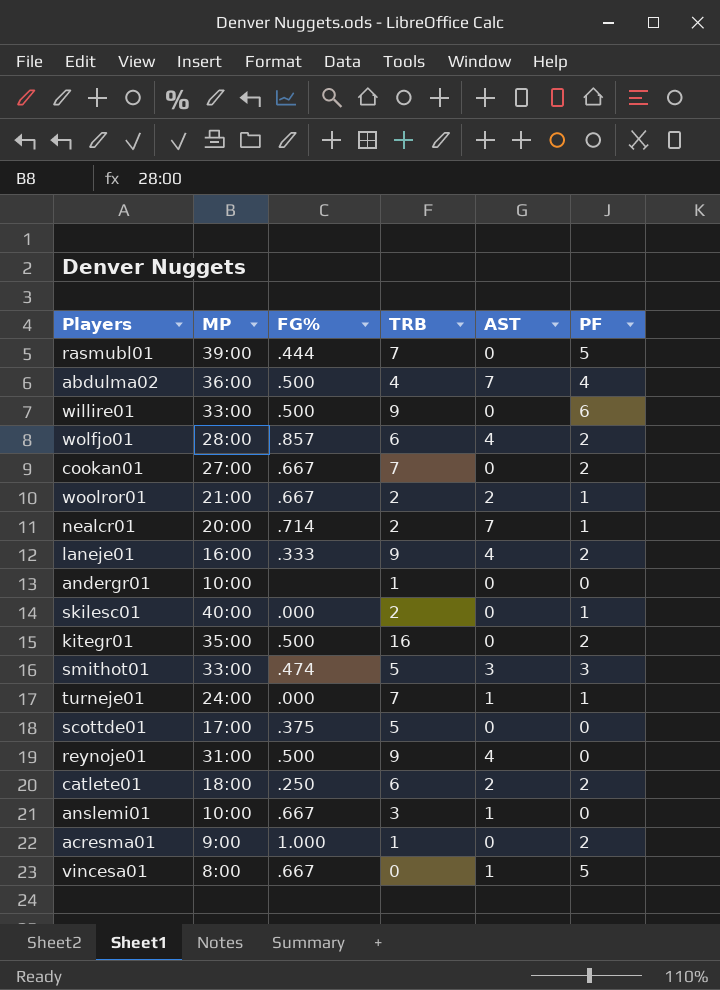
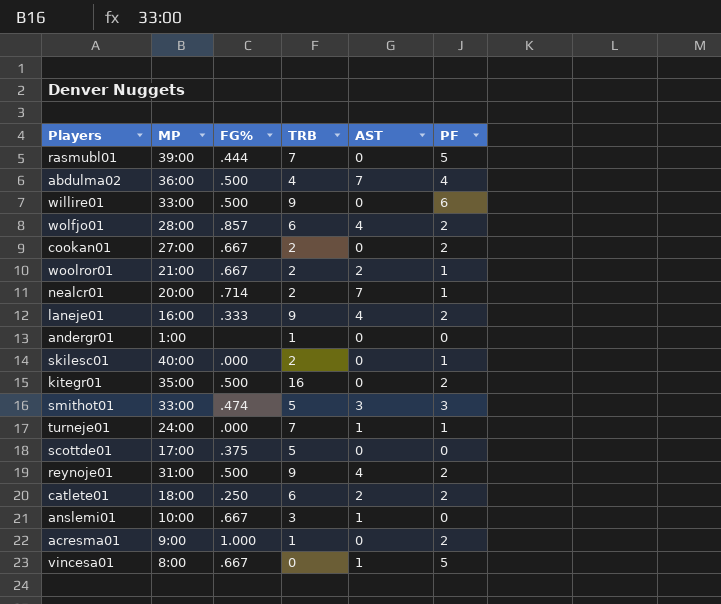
cookan01 | TRB: 7 -> 2
andergr01 | MP: 10:00 -> 1:00
reynoje01 | PF: 0 -> 2

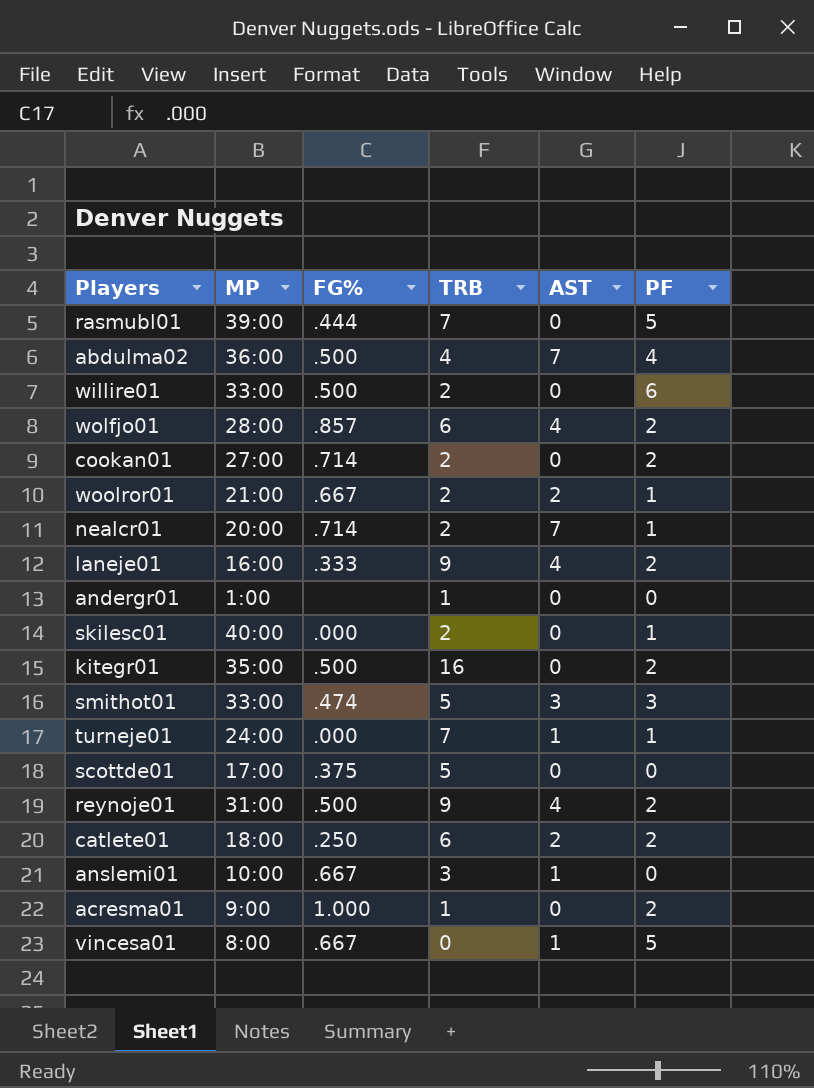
willire01 | TRB: 9 -> 2
cookan01 | FG%: .667 -> .714

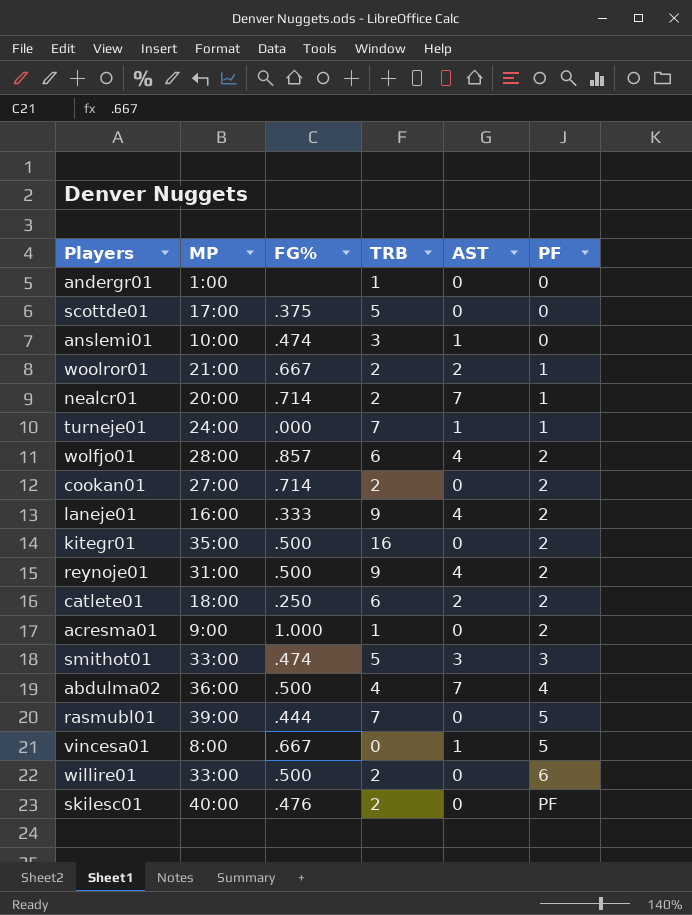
row order: none -> PF ascending
anslemi01 | FG%: .667 -> .474
skilesc01 | FG%: .000 -> .476
skilesc01 | PF: 1 -> PF

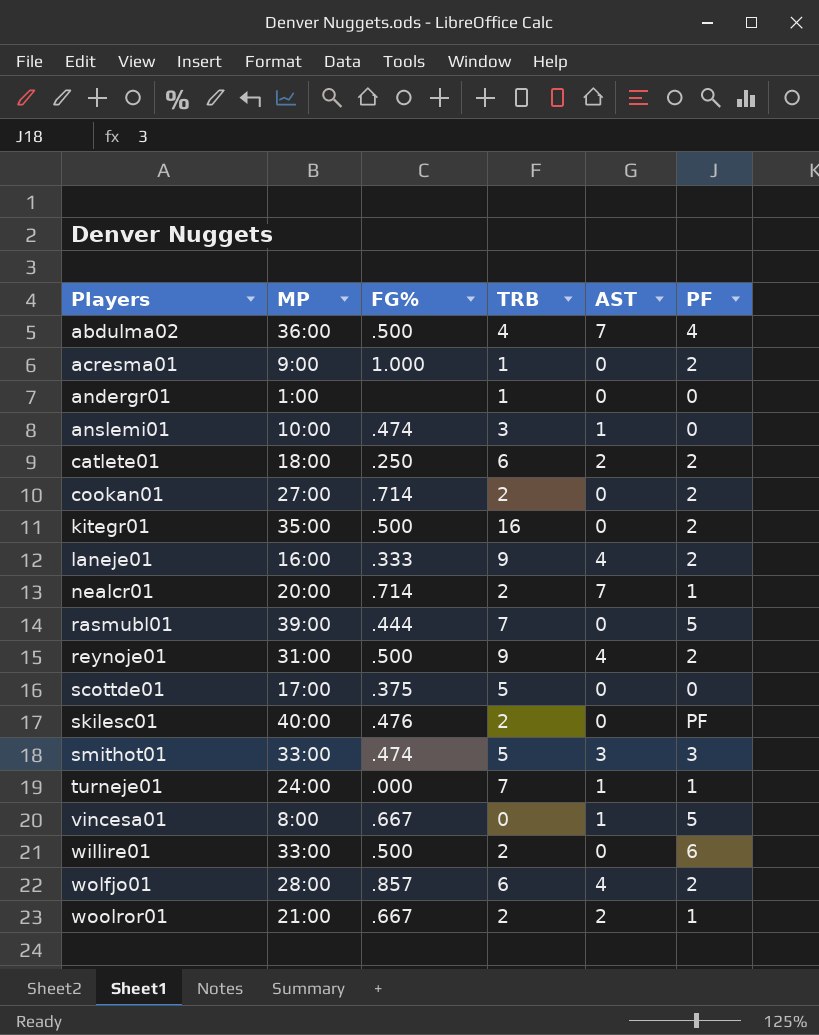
row order: PF ascending -> Players ascending

